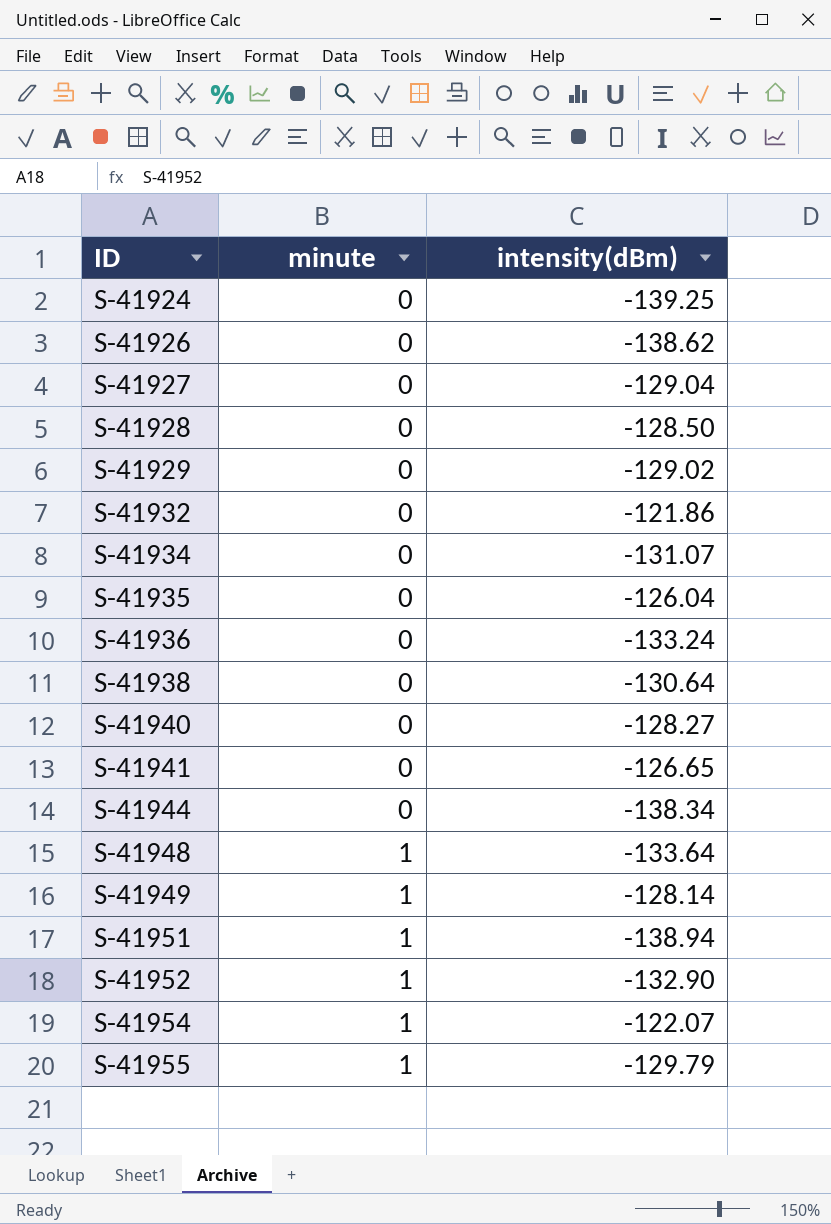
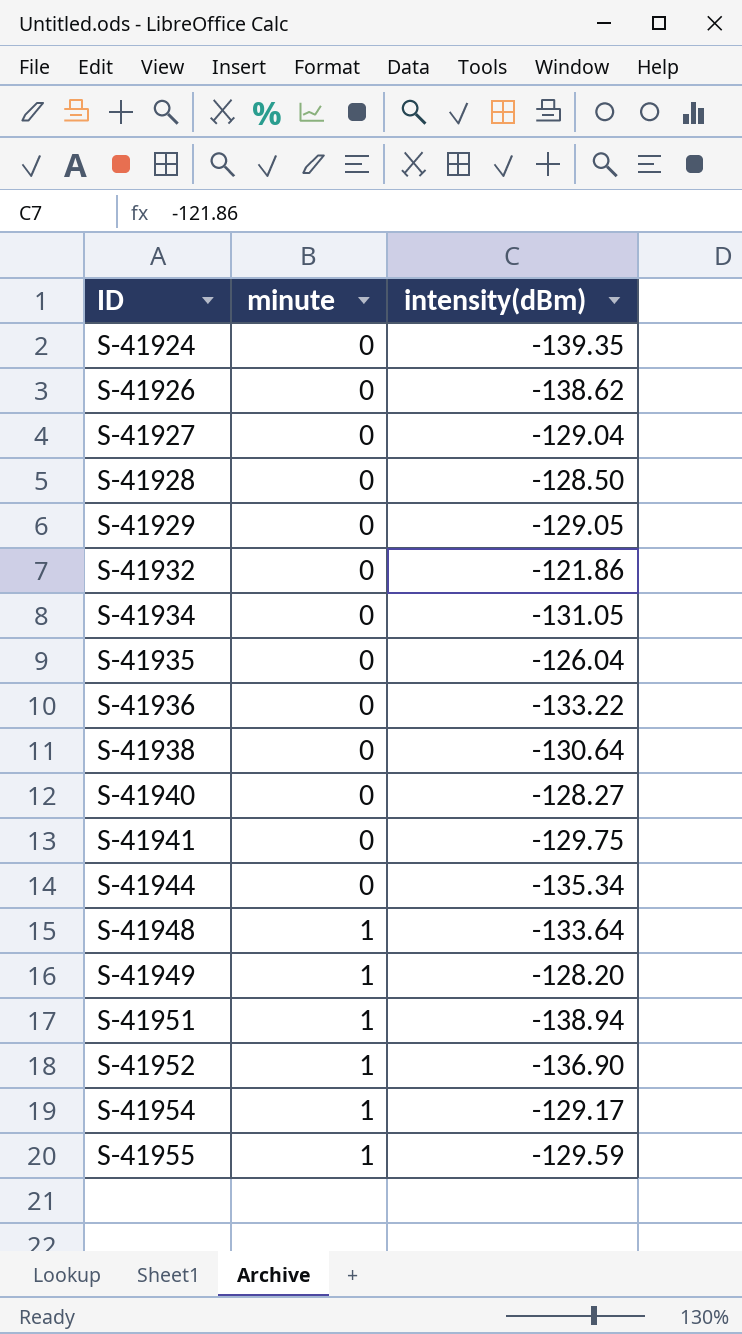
S-41924 | intensity(dBm): -139.25 -> -139.35
S-41929 | intensity(dBm): -129.02 -> -129.05
S-41934 | intensity(dBm): -131.07 -> -131.05
S-41936 | intensity(dBm): -133.24 -> -133.22
S-41941 | intensity(dBm): -126.65 -> -129.75
S-41944 | intensity(dBm): -138.34 -> -135.34
S-41949 | intensity(dBm): -128.14 -> -128.20
S-41952 | intensity(dBm): -132.90 -> -136.90
S-41954 | intensity(dBm): -122.07 -> -129.17
S-41955 | intensity(dBm): -129.79 -> -129.59

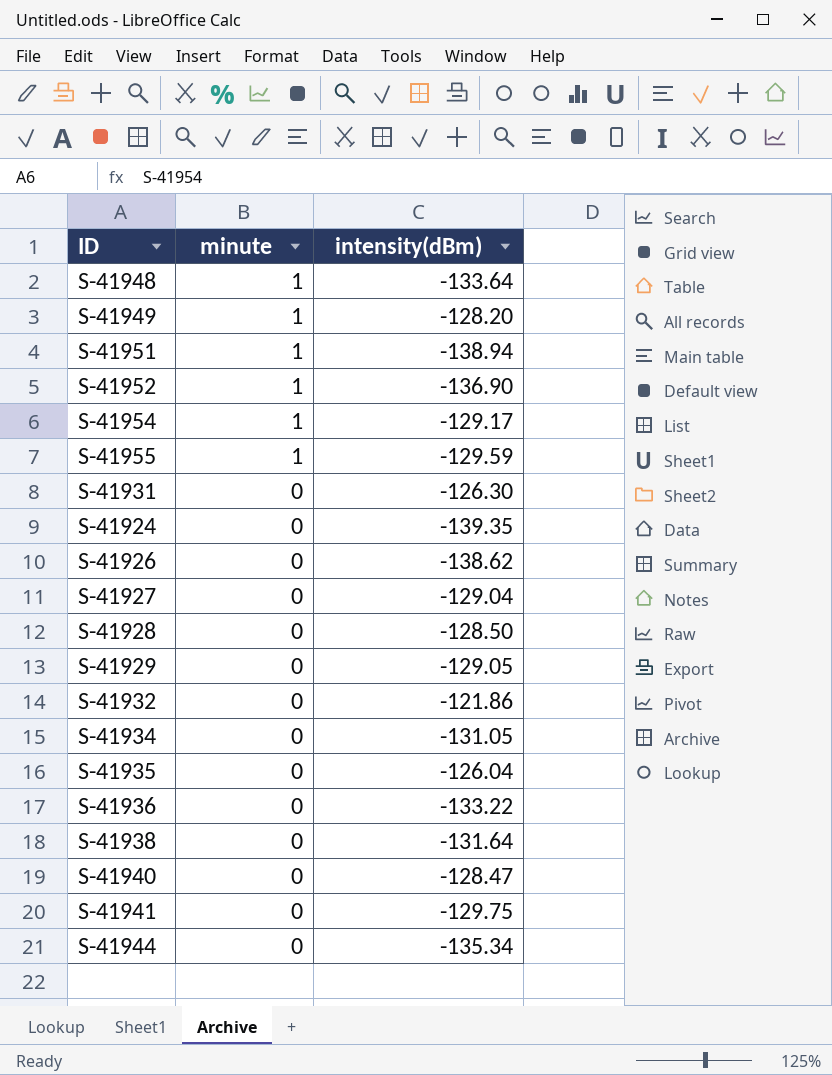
row order: ID ascending -> minute descending
row S-41931: none -> 0 | -126.30
S-41938 | intensity(dBm): -130.64 -> -131.64
S-41940 | intensity(dBm): -128.27 -> -128.47

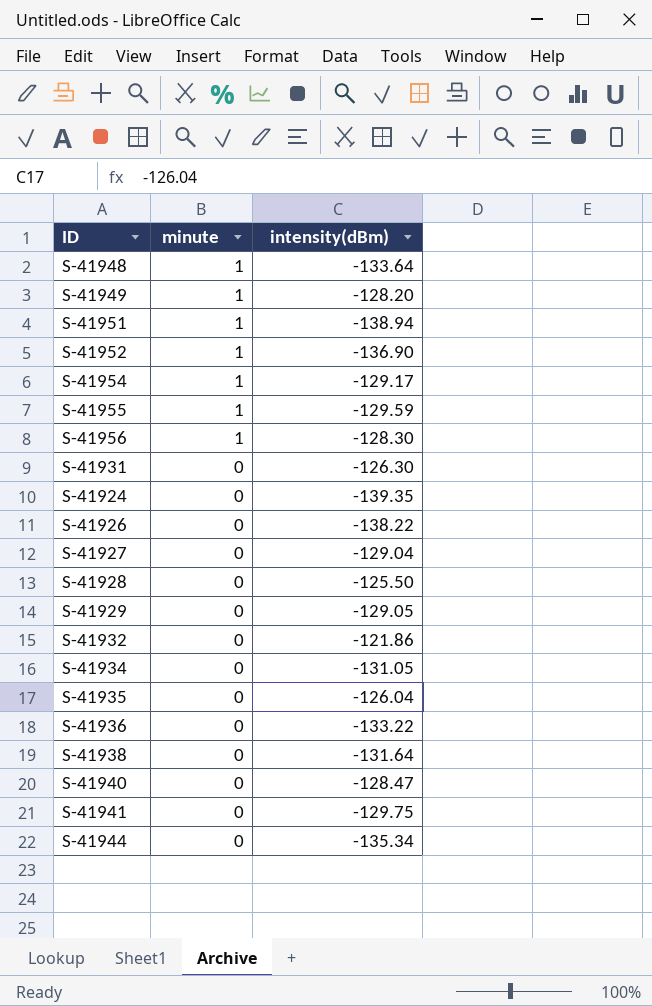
row S-41956: none -> 1 | -128.30
S-41926 | intensity(dBm): -138.62 -> -138.22
S-41928 | intensity(dBm): -128.50 -> -125.50

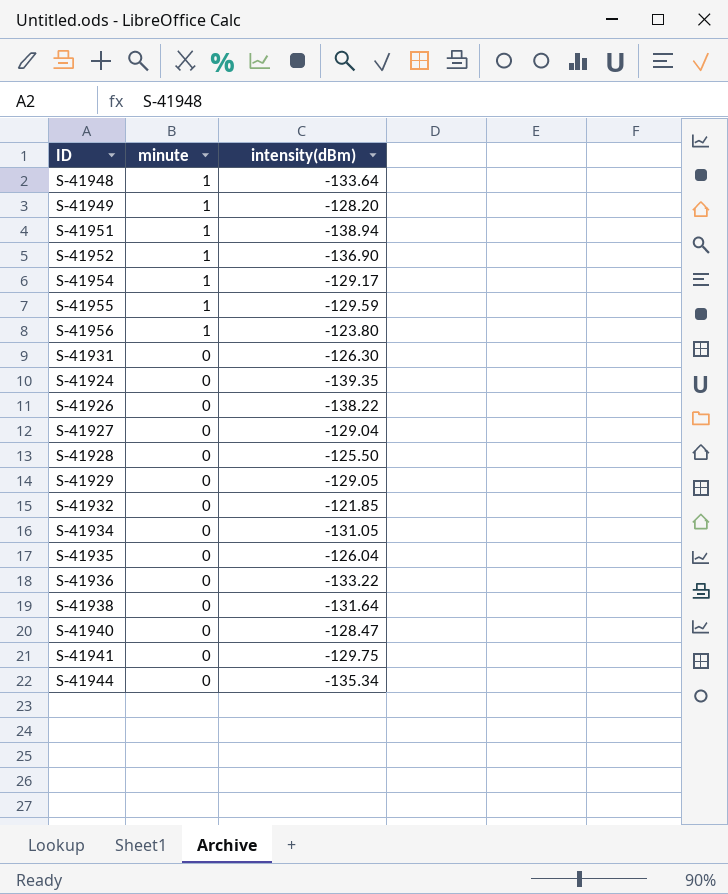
S-41956 | intensity(dBm): -128.30 -> -123.80
S-41932 | intensity(dBm): -121.86 -> -121.85

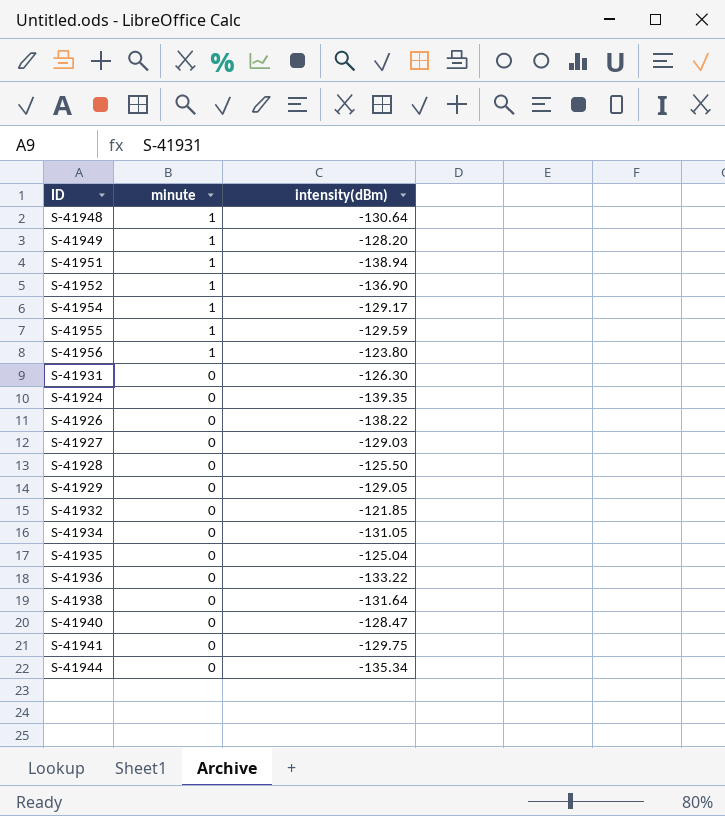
S-41948 | intensity(dBm): -133.64 -> -130.64
S-41927 | intensity(dBm): -129.04 -> -129.03
S-41935 | intensity(dBm): -126.04 -> -125.04

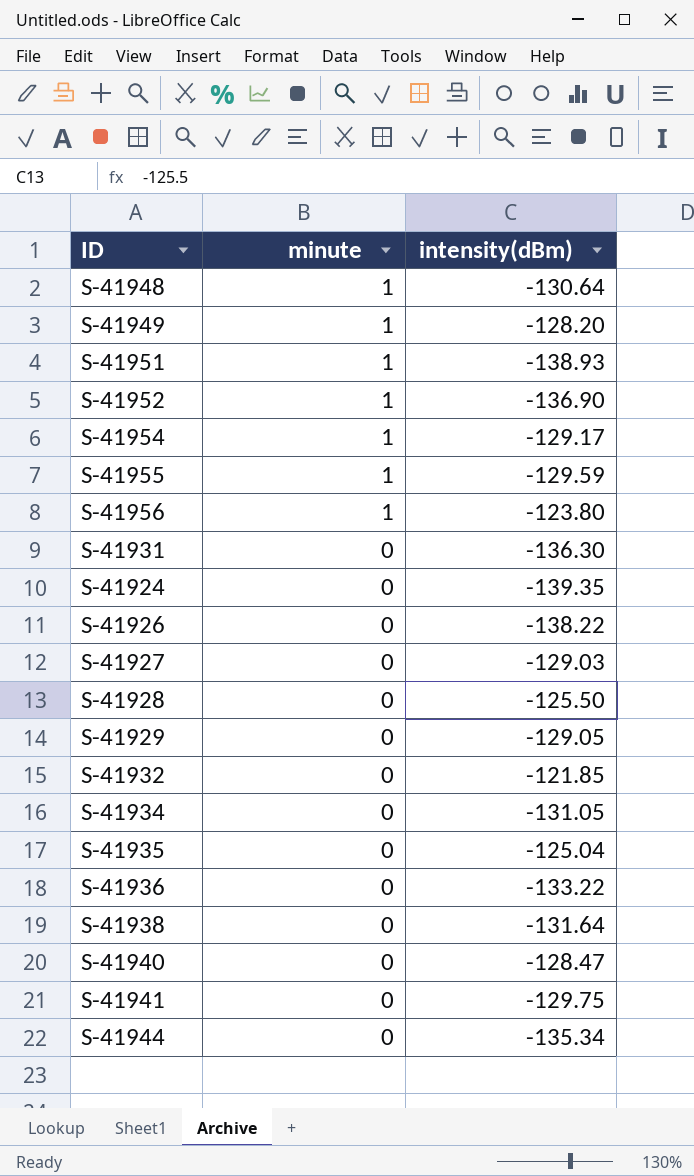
S-41951 | intensity(dBm): -138.94 -> -138.93
S-41931 | intensity(dBm): -126.30 -> -136.30

